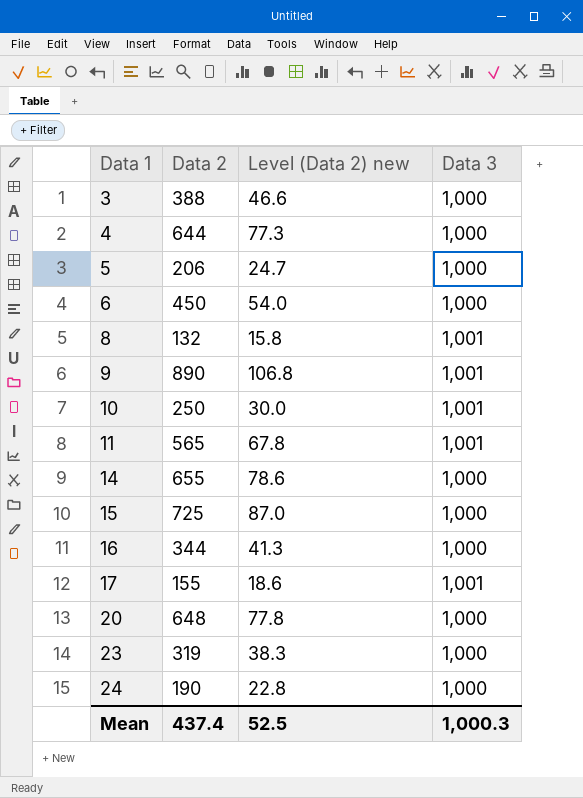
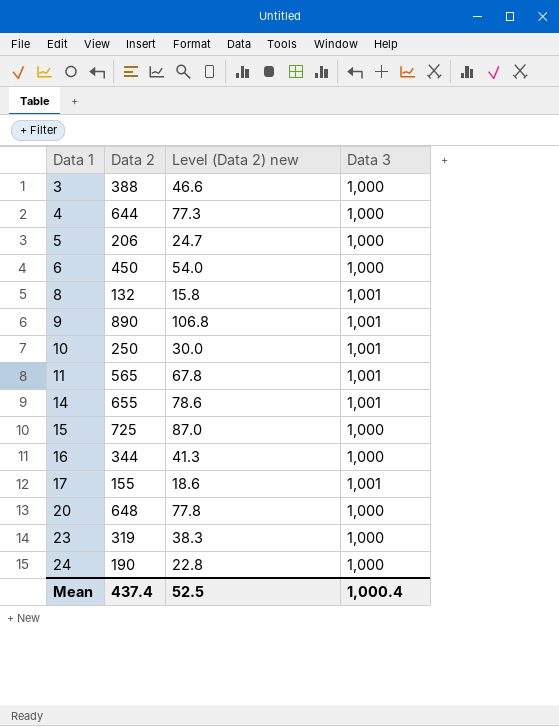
14 | Data 3: 1,000 -> 1,001
Mean | Data 3: 1,000.3 -> 1,000.4

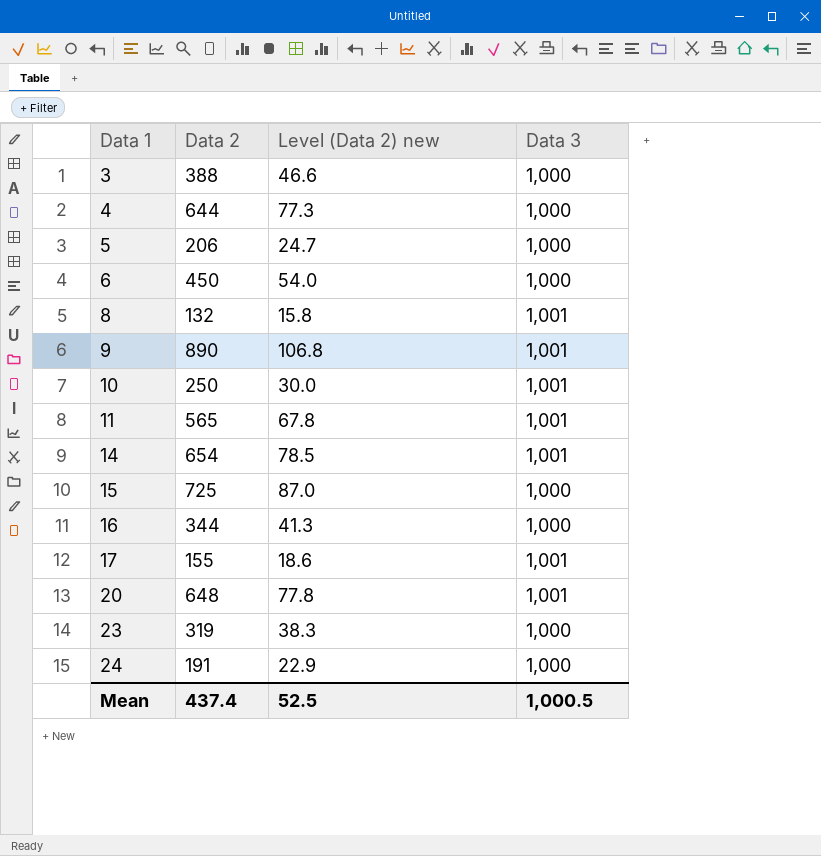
14 | Data 2: 655 -> 654
14 | Level (Data 2) new: 78.6 -> 78.5
20 | Data 3: 1,000 -> 1,001
24 | Data 2: 190 -> 191
24 | Level (Data 2) new: 22.8 -> 22.9
Mean | Data 3: 1,000.4 -> 1,000.5

